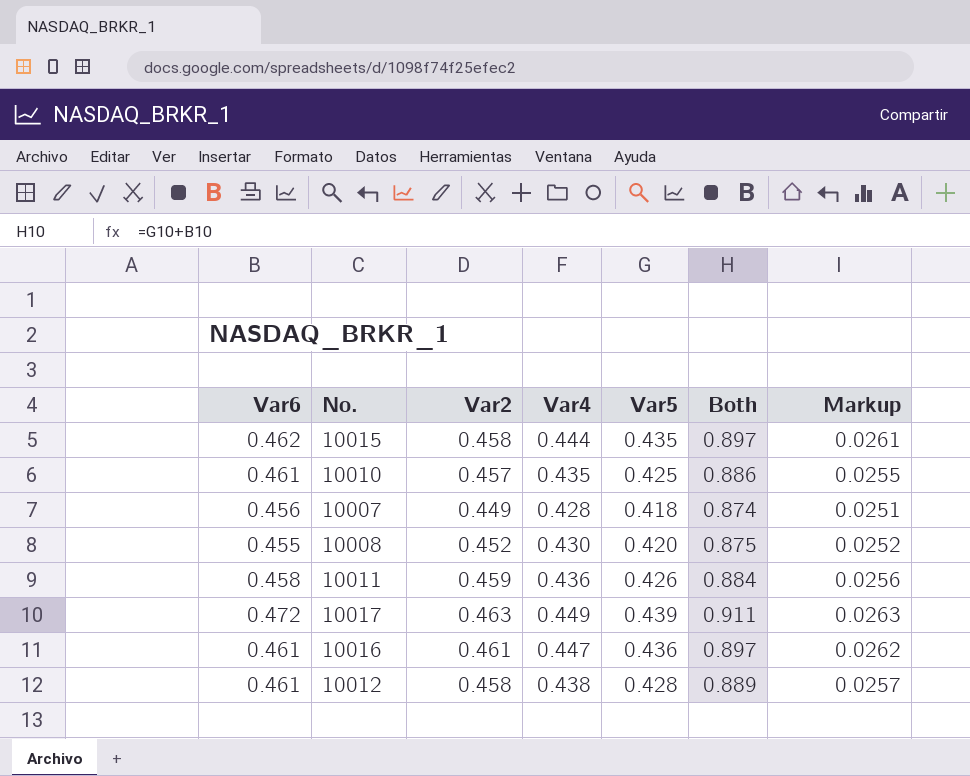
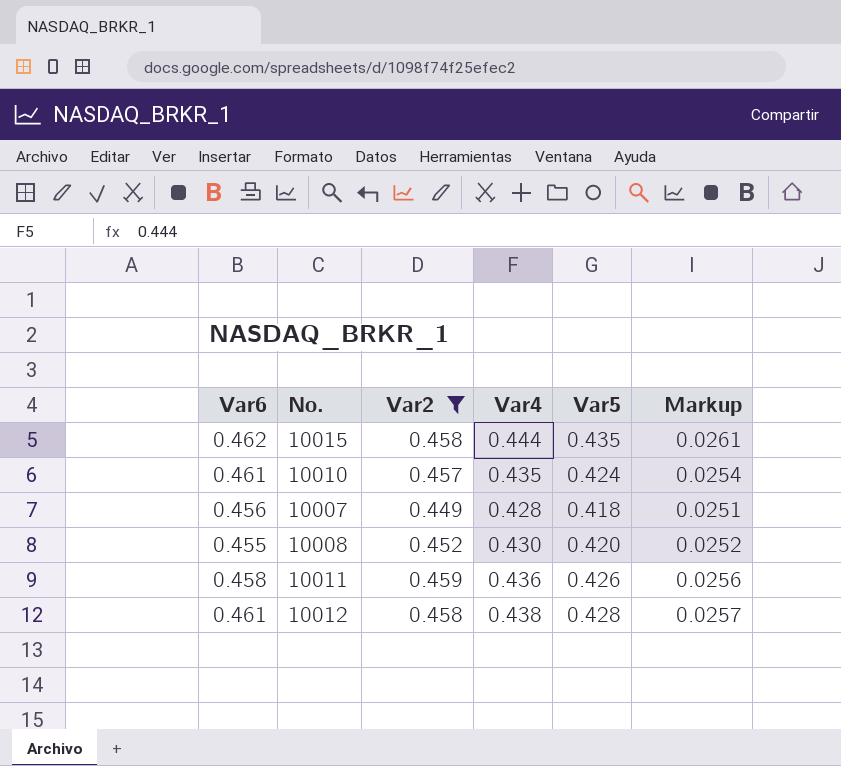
filter: none -> Var2 <= 0.459
column Both | formula: [Var6] + [Var5] -> none
10010 | Var5: 0.425 -> 0.424
10010 | Markup: 0.0255 -> 0.0254

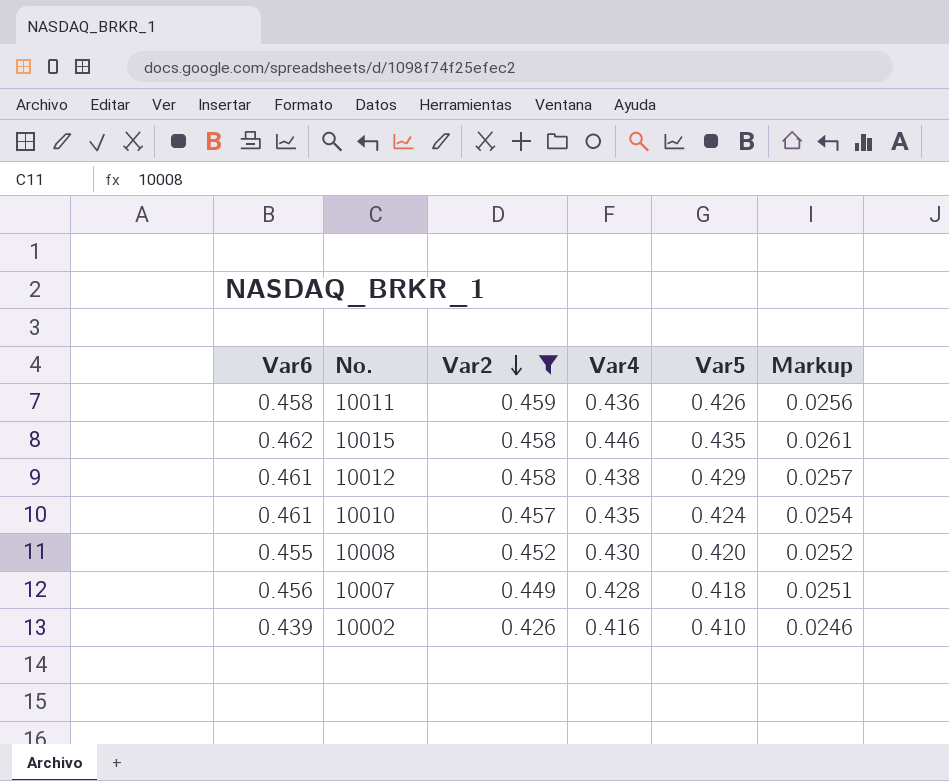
row order: none -> Var2 descending
10015 | Var4: 0.444 -> 0.446
10012 | Var5: 0.428 -> 0.429
row 10002: none -> 0.439 | 0.426 | 0.416 | 0.410 | 0.0246

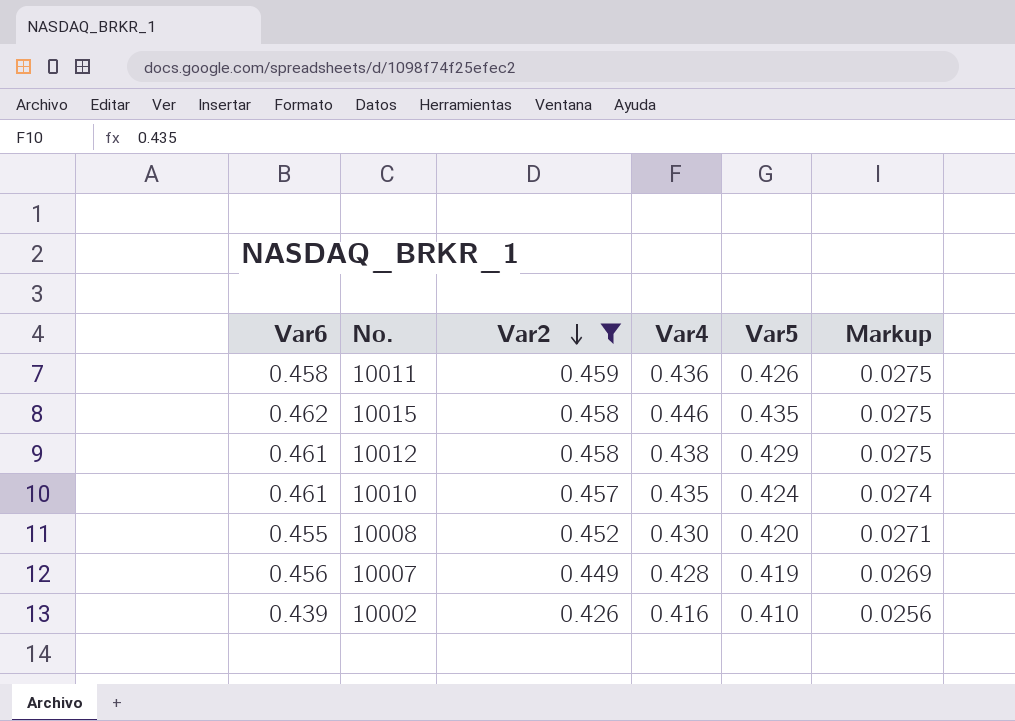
column Markup | formula: [Var5] * 0.06 -> [Var2] * 0.06
10007 | Var5: 0.418 -> 0.419

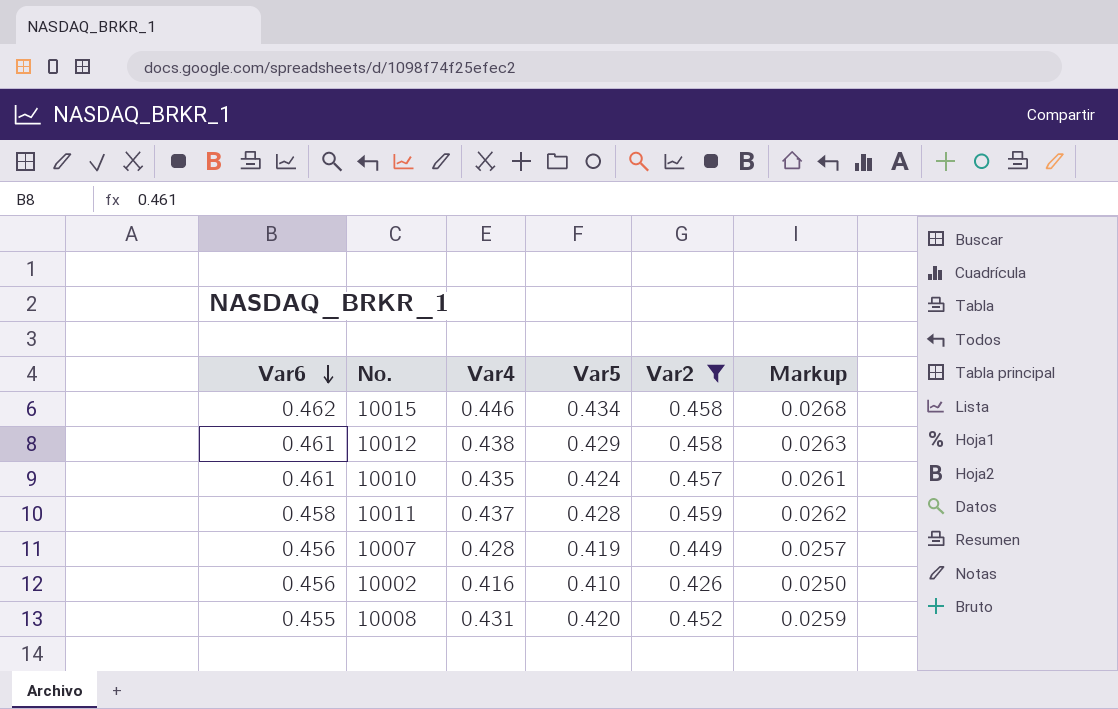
row order: Var2 descending -> Var6 descending
column Var2 | position: 3 -> 5
column Markup | formula: [Var2] * 0.06 -> [Var4] * 0.06
10015 | Var5: 0.435 -> 0.434
10011 | Var4: 0.436 -> 0.437
10011 | Var5: 0.426 -> 0.428
10002 | Var6: 0.439 -> 0.456
10008 | Var4: 0.430 -> 0.431

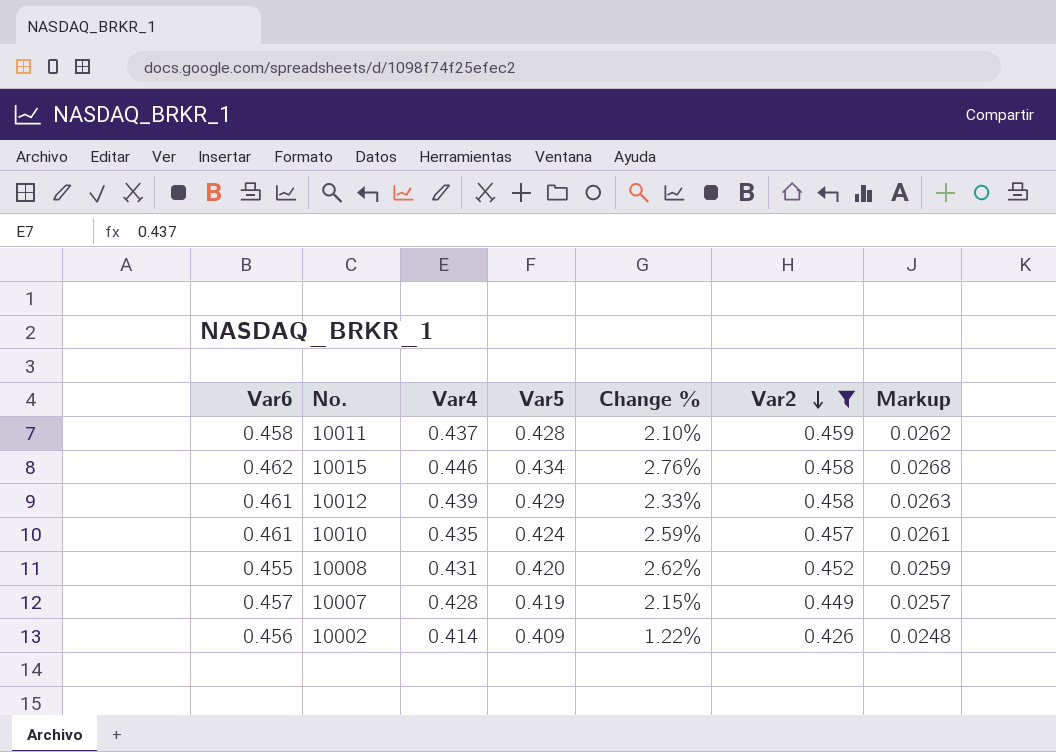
row order: Var6 descending -> Var2 descending
column Change % | formula: none -> ([Var4] - [Var5]) / [Var5]
10012 | Var4: 0.438 -> 0.439
10007 | Var6: 0.456 -> 0.457
10002 | Var4: 0.416 -> 0.414
10002 | Var5: 0.410 -> 0.409
10002 | Markup: 0.0250 -> 0.0248

